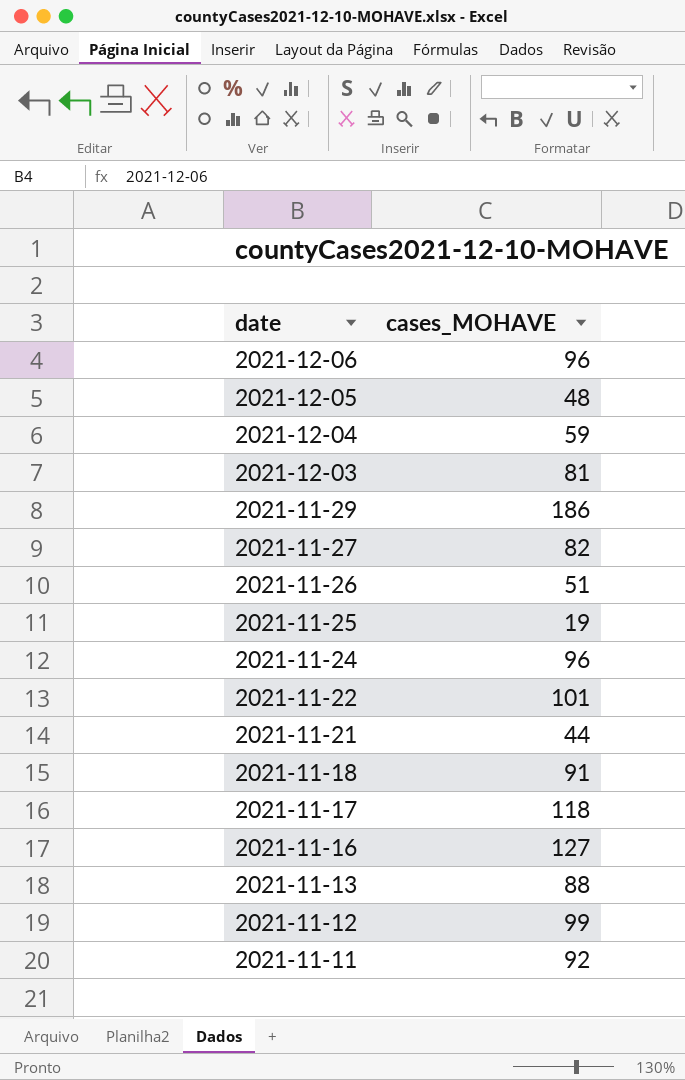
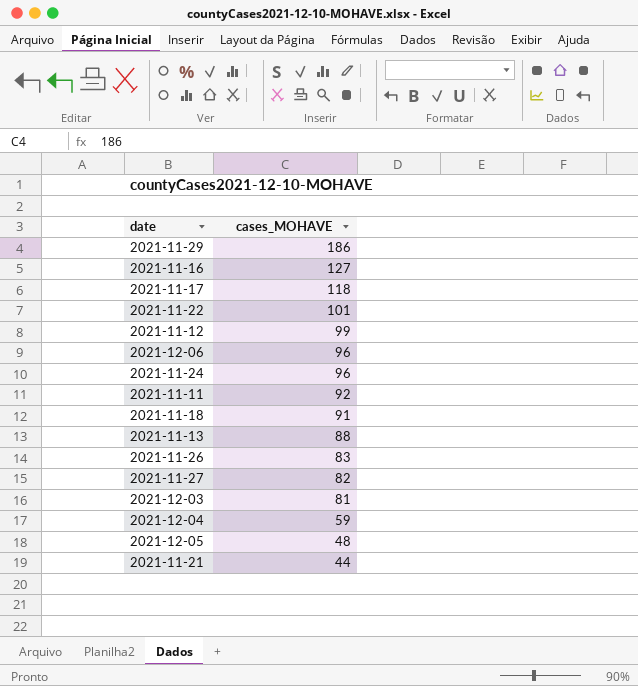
row order: date descending -> cases_MOHAVE descending
row 2021-11-25: 19 -> none
2021-11-26 | cases_MOHAVE: 51 -> 83

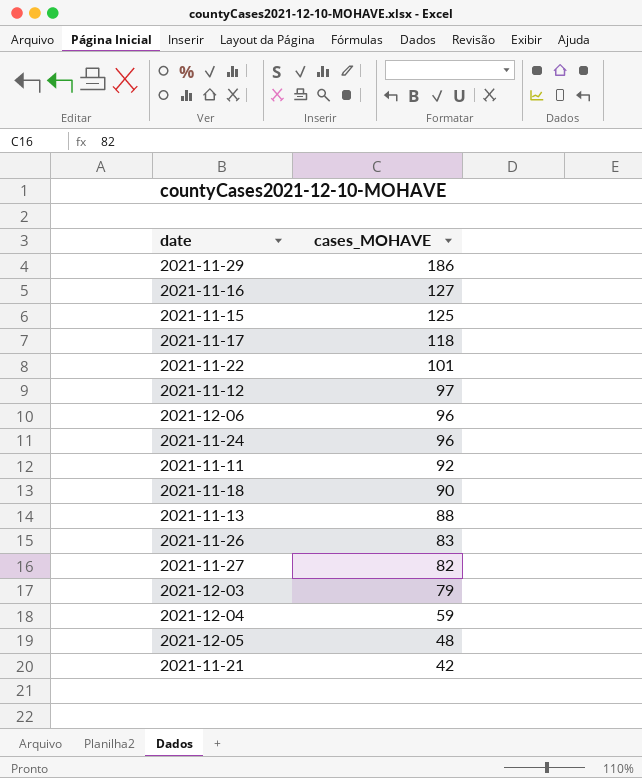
row 2021-11-15: none -> 125
2021-11-12 | cases_MOHAVE: 99 -> 97
2021-11-18 | cases_MOHAVE: 91 -> 90
2021-12-03 | cases_MOHAVE: 81 -> 79
2021-11-21 | cases_MOHAVE: 44 -> 42

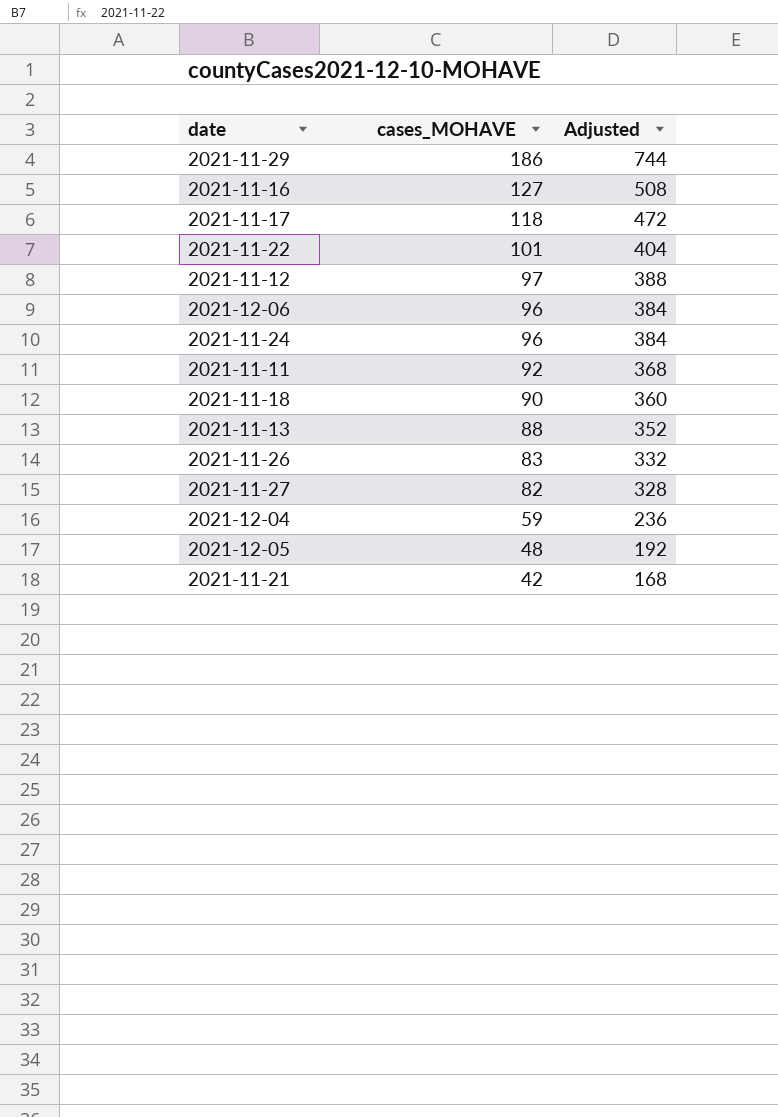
column Adjusted | formula: none -> [cases_MOHAVE] * 4
row 2021-11-15: 125 -> none
row 2021-12-03: 79 -> none

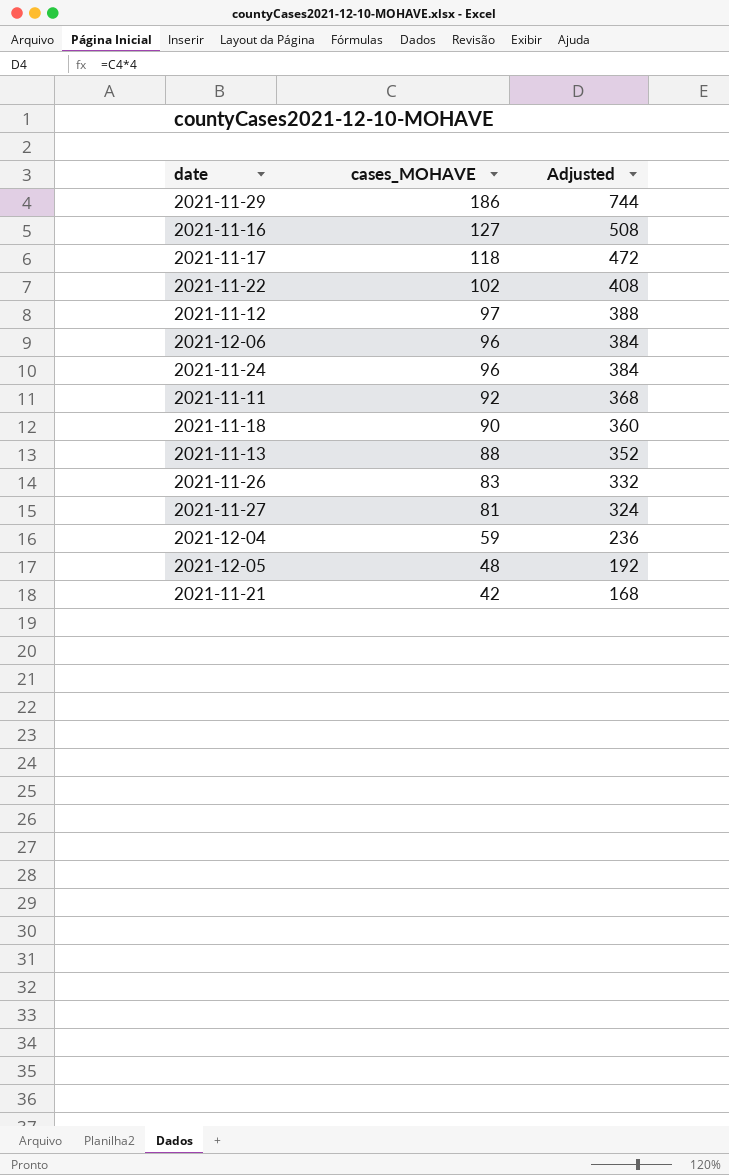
2021-11-22 | cases_MOHAVE: 101 -> 102
2021-11-22 | Adjusted: 404 -> 408
2021-11-27 | cases_MOHAVE: 82 -> 81
2021-11-27 | Adjusted: 328 -> 324

